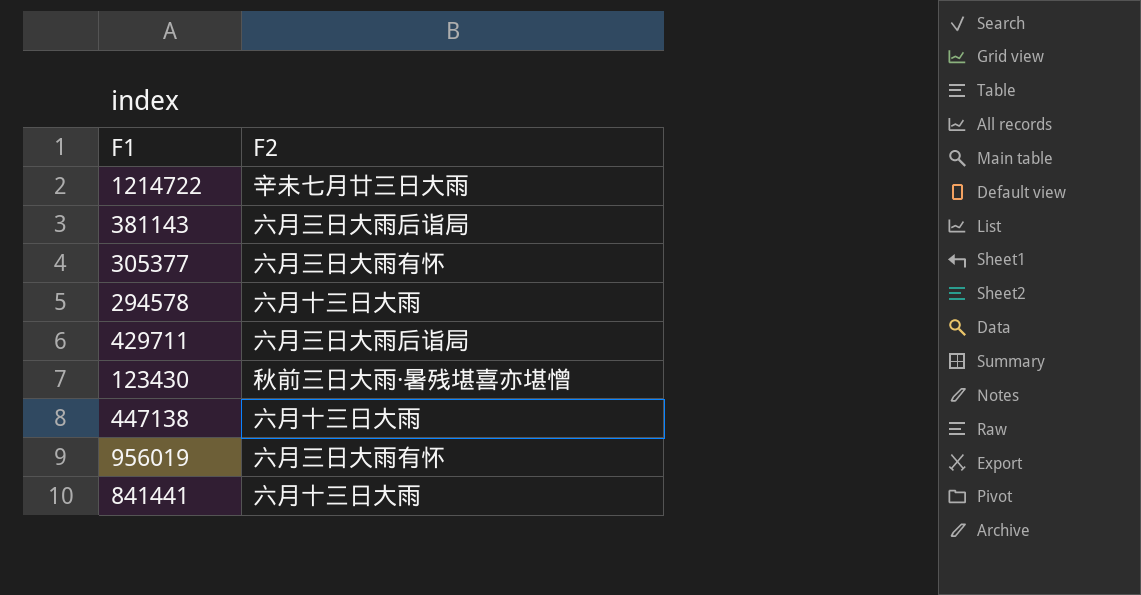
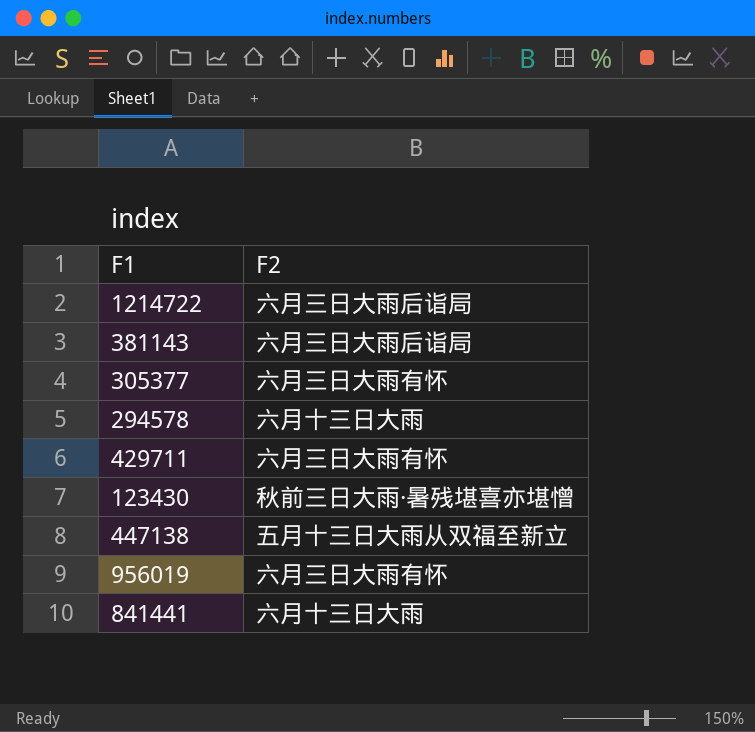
1214722 | F2: 辛未七月廿三日大雨 -> 六月三日大雨后诣局
429711 | F2: 六月三日大雨后诣局 -> 六月三日大雨有怀
447138 | F2: 六月十三日大雨 -> 五月十三日大雨从双福至新立

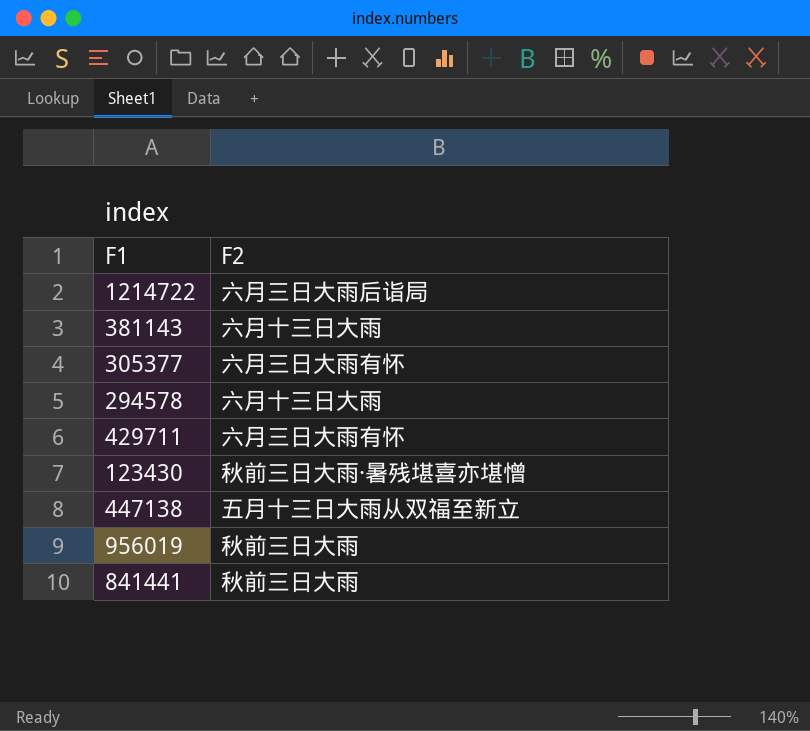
381143 | F2: 六月三日大雨后诣局 -> 六月十三日大雨
956019 | F2: 六月三日大雨有怀 -> 秋前三日大雨
841441 | F2: 六月十三日大雨 -> 秋前三日大雨

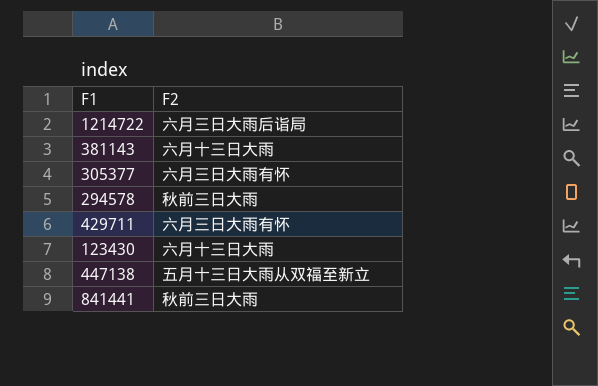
row 956019: 秋前三日大雨 -> none
294578 | F2: 六月十三日大雨 -> 秋前三日大雨
123430 | F2: 秋前三日大雨·暑残堪喜亦堪憎 -> 六月十三日大雨

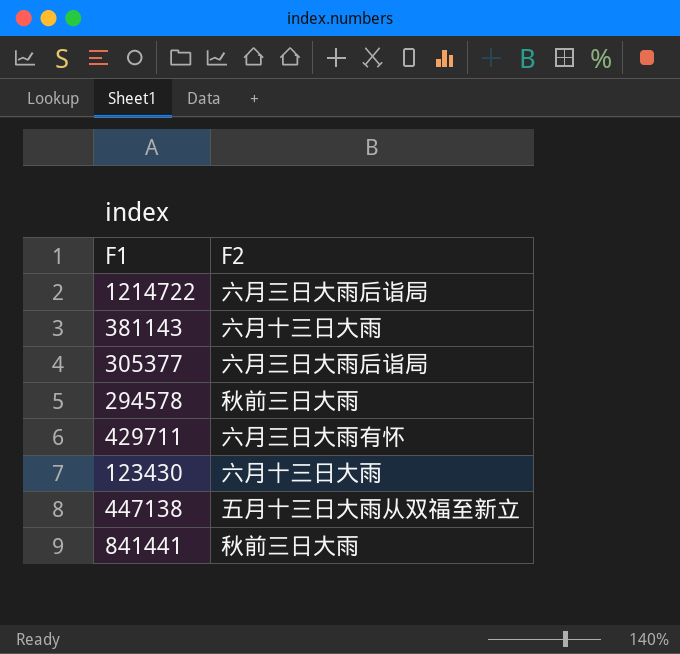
305377 | F2: 六月三日大雨有怀 -> 六月三日大雨后诣局

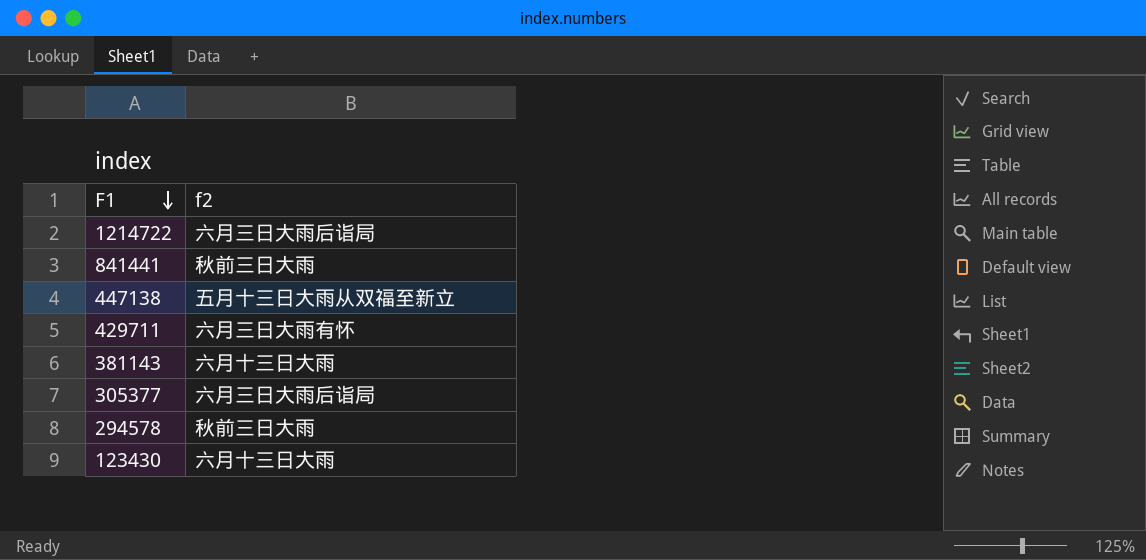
row order: none -> F1 descending
column name: F2 -> f2

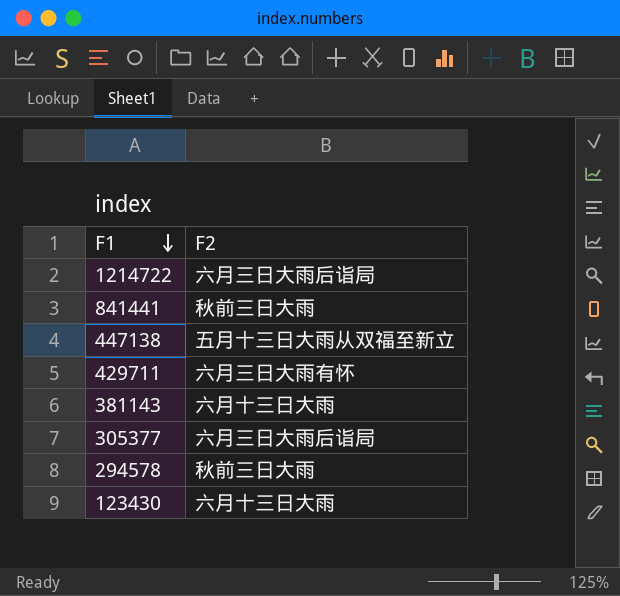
column name: f2 -> F2

